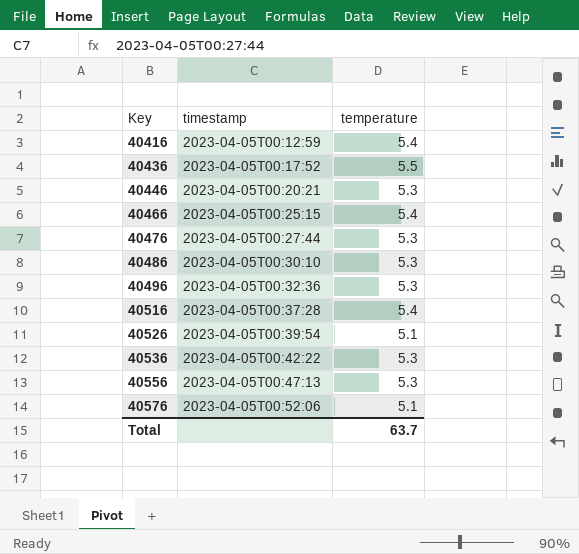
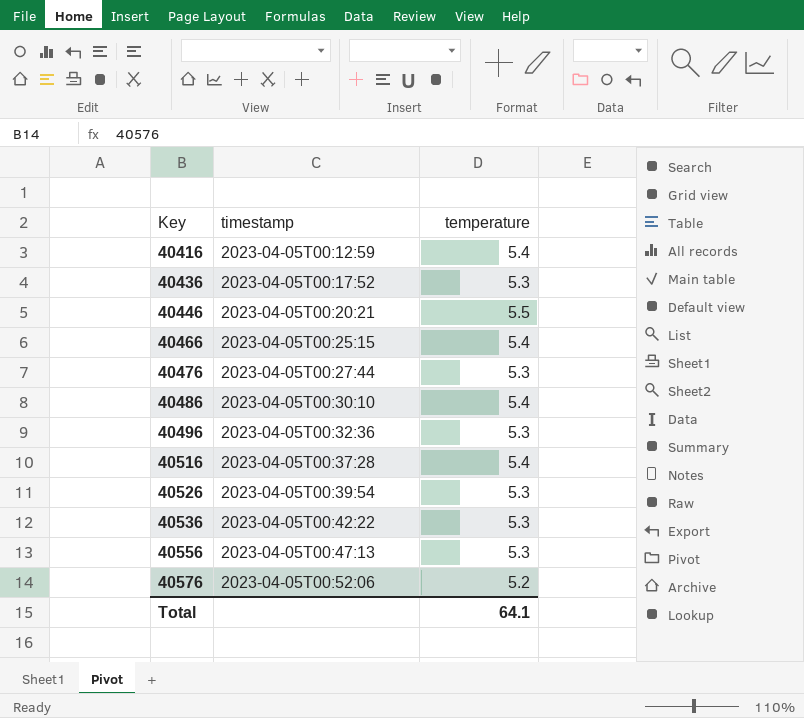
40436 | temperature: 5.5 -> 5.3
40446 | temperature: 5.3 -> 5.5
40486 | temperature: 5.3 -> 5.4
40526 | temperature: 5.1 -> 5.3
40576 | temperature: 5.1 -> 5.2
Total | temperature: 63.7 -> 64.1

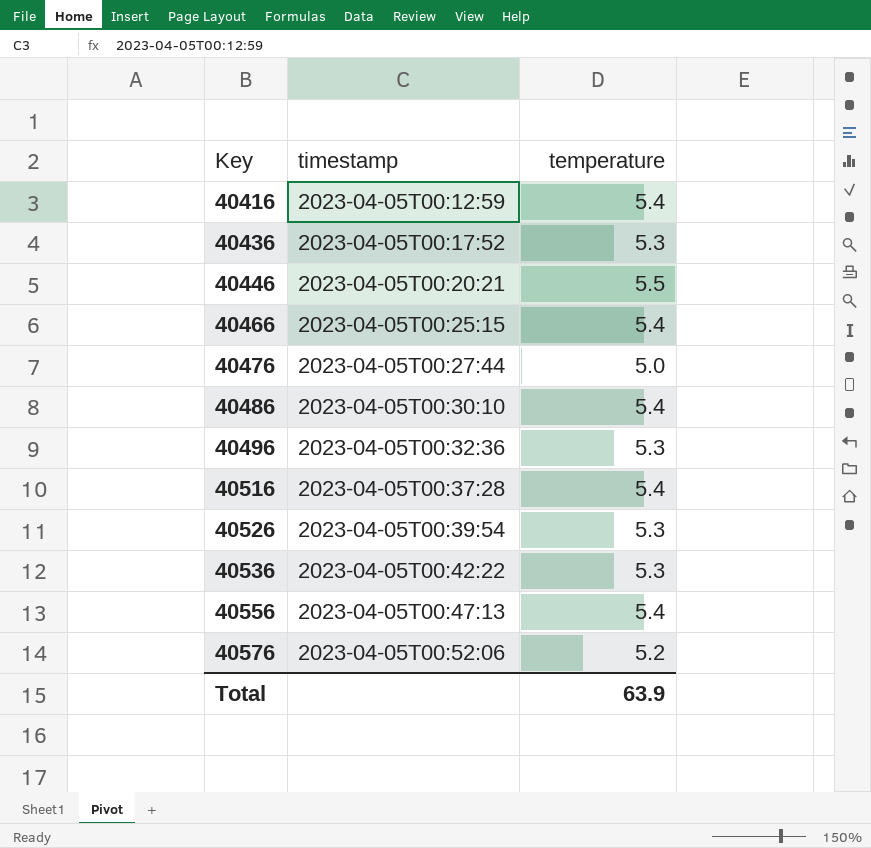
40476 | temperature: 5.3 -> 5.0
40556 | temperature: 5.3 -> 5.4
Total | temperature: 64.1 -> 63.9

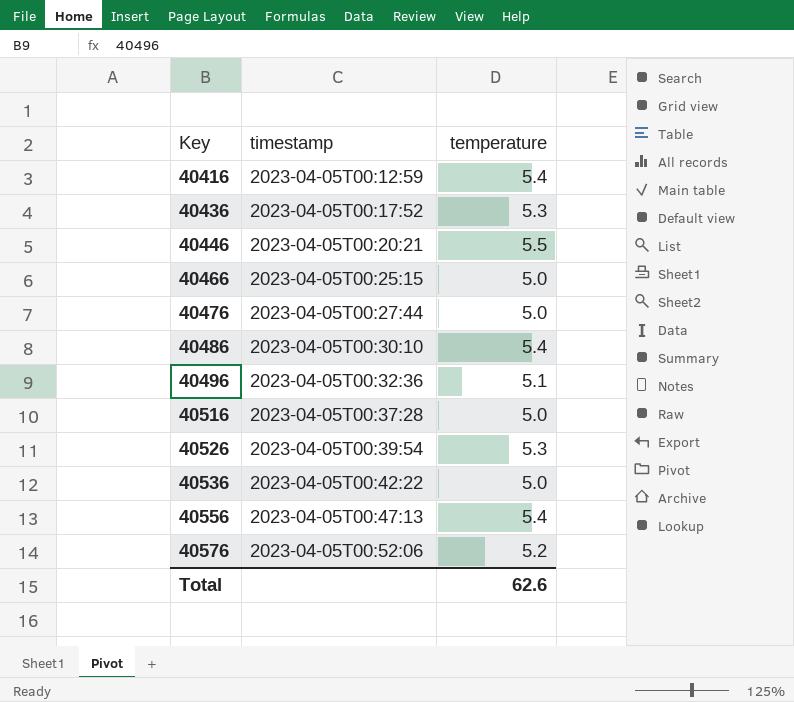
40466 | temperature: 5.4 -> 5.0
40496 | temperature: 5.3 -> 5.1
40516 | temperature: 5.4 -> 5.0
40536 | temperature: 5.3 -> 5.0
Total | temperature: 63.9 -> 62.6

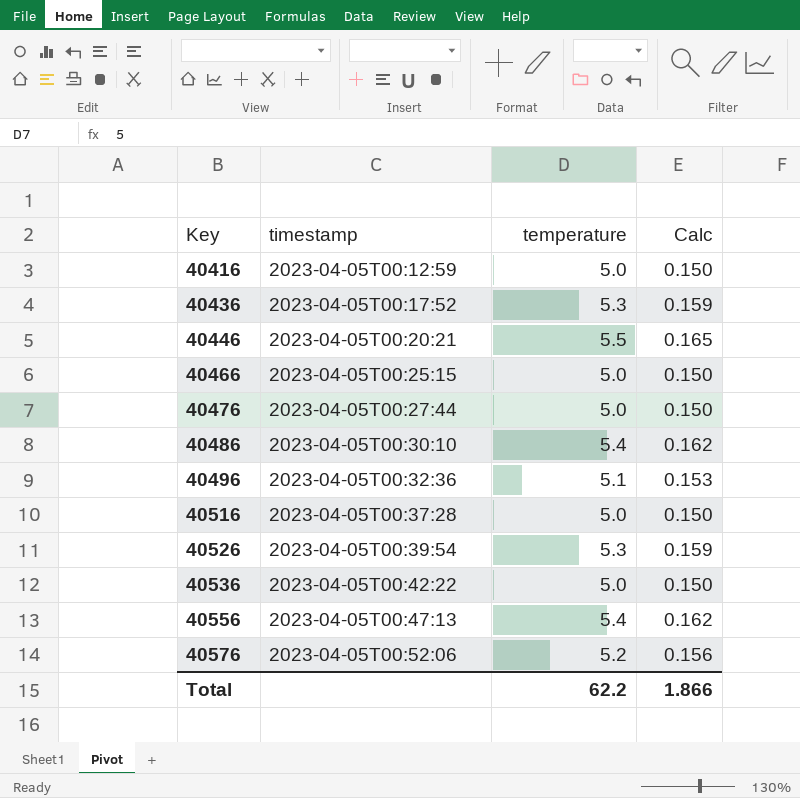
column Calc | formula: none -> [temperature] * 0.03
40416 | temperature: 5.4 -> 5.0
Total | temperature: 62.6 -> 62.2

